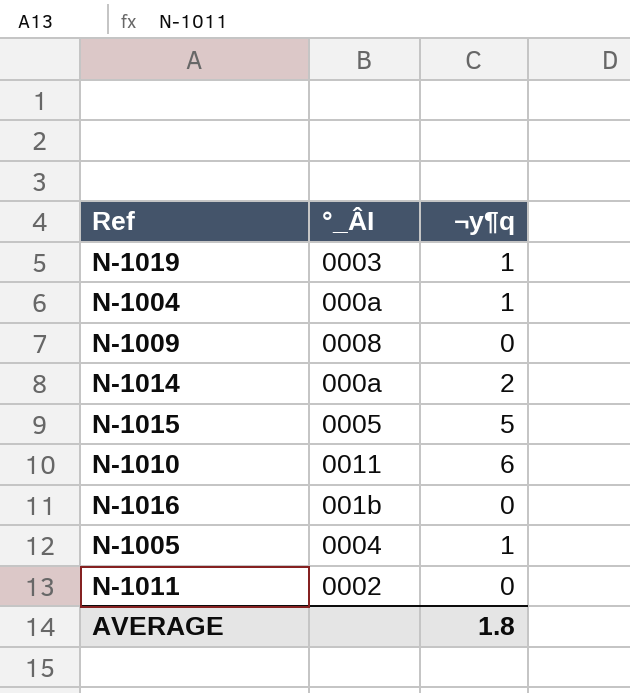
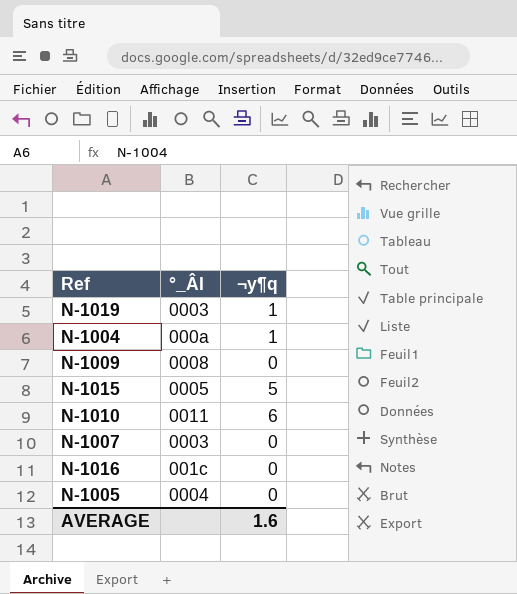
row N-1014: 000a | 2 -> none
row N-1011: 0002 | 0 -> none
row N-1007: none -> 0003 | 0
N-1016 | °_ÂI: 001b -> 001c
N-1005 | ¬y¶q: 1 -> 0
AVERAGE | ¬y¶q: 1.8 -> 1.6

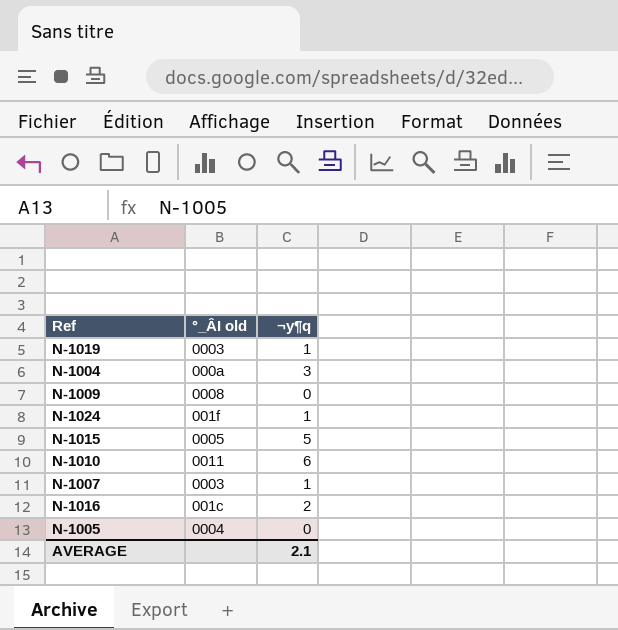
column name: °_ÂI -> °_ÂI old
N-1004 | ¬y¶q: 1 -> 3
row N-1024: none -> 001f | 1
N-1007 | ¬y¶q: 0 -> 1
N-1016 | ¬y¶q: 0 -> 2
AVERAGE | ¬y¶q: 1.6 -> 2.1

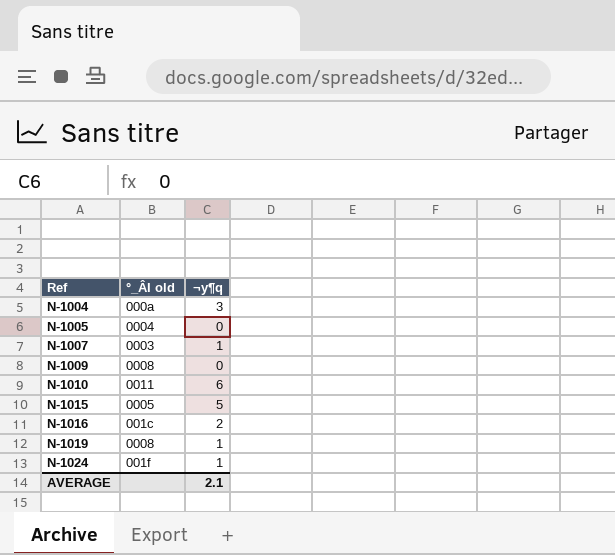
row order: none -> Ref ascending
N-1019 | °_ÂI old: 0003 -> 0008

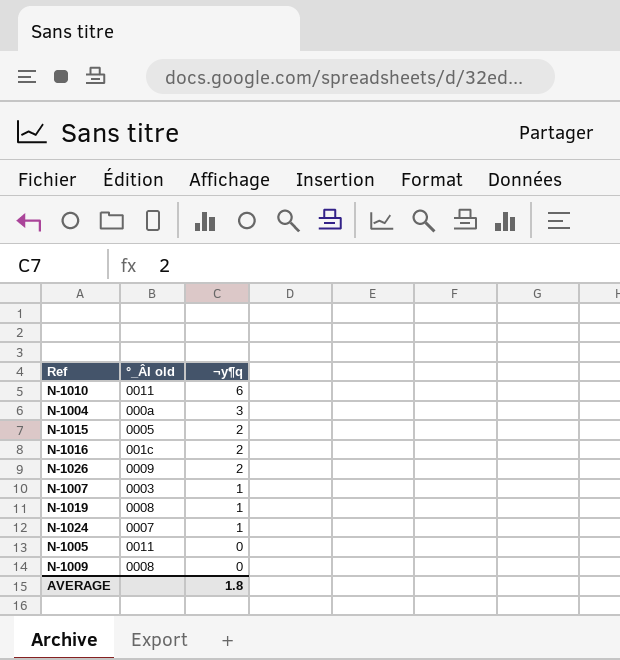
row order: Ref ascending -> ¬y¶q descending
N-1015 | ¬y¶q: 5 -> 2
row N-1026: none -> 0009 | 2
N-1024 | °_ÂI old: 001f -> 0007
N-1005 | °_ÂI old: 0004 -> 0011
AVERAGE | ¬y¶q: 2.1 -> 1.8

